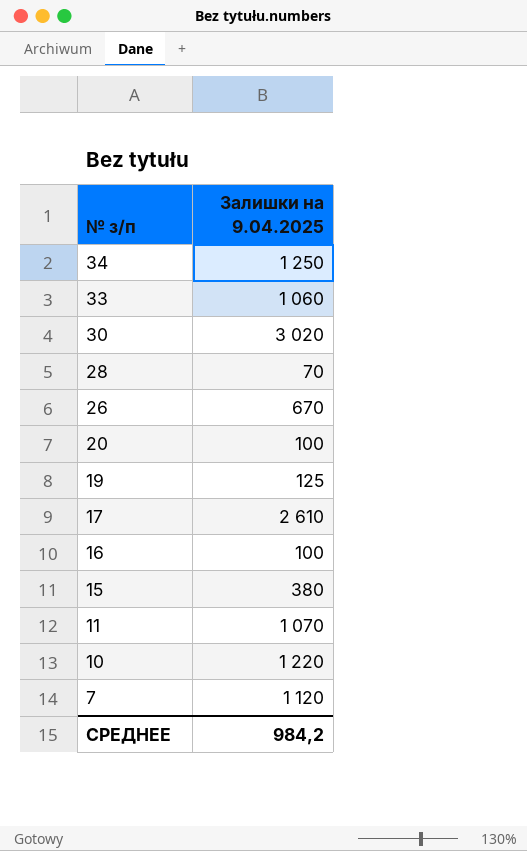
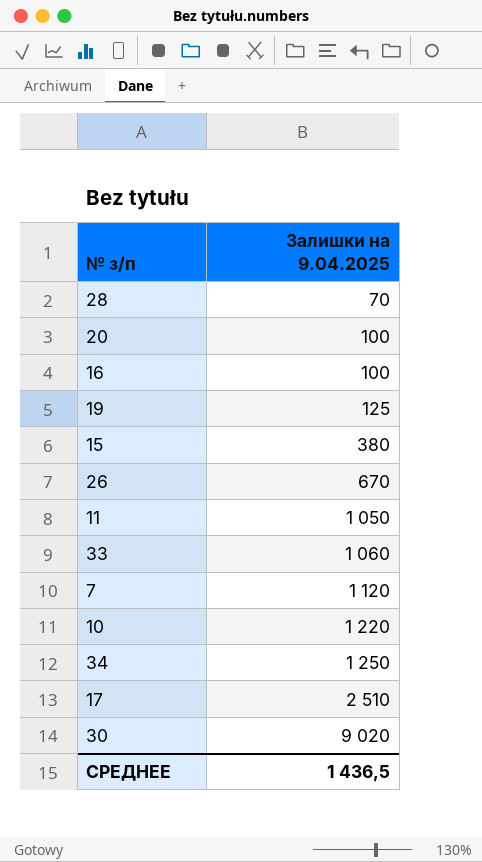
row order: № з/п descending -> Залишки на 9.04.2025 ascending
11 | Залишки на 9.04.2025: 1 070 -> 1 050
17 | Залишки на 9.04.2025: 2 610 -> 2 510
30 | Залишки на 9.04.2025: 3 020 -> 9 020
СРЕДНЕЕ | Залишки на 9.04.2025: 984,2 -> 1 436,5

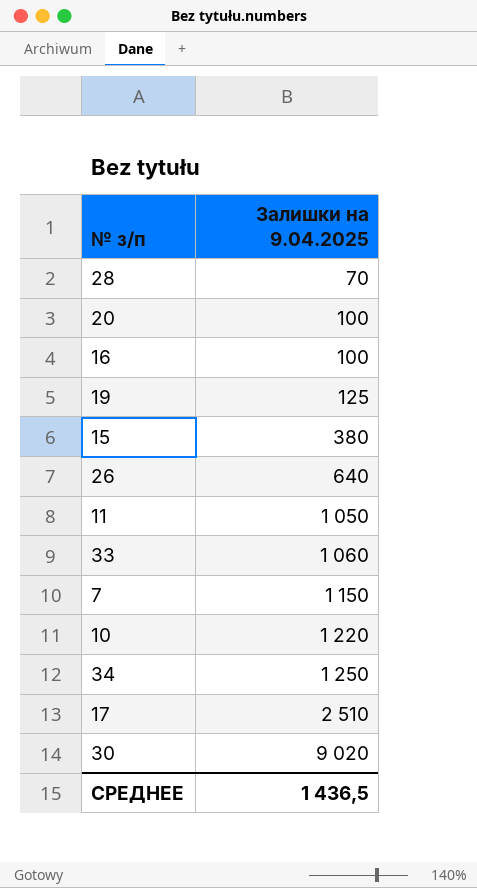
26 | Залишки на 9.04.2025: 670 -> 640
7 | Залишки на 9.04.2025: 1 120 -> 1 150

